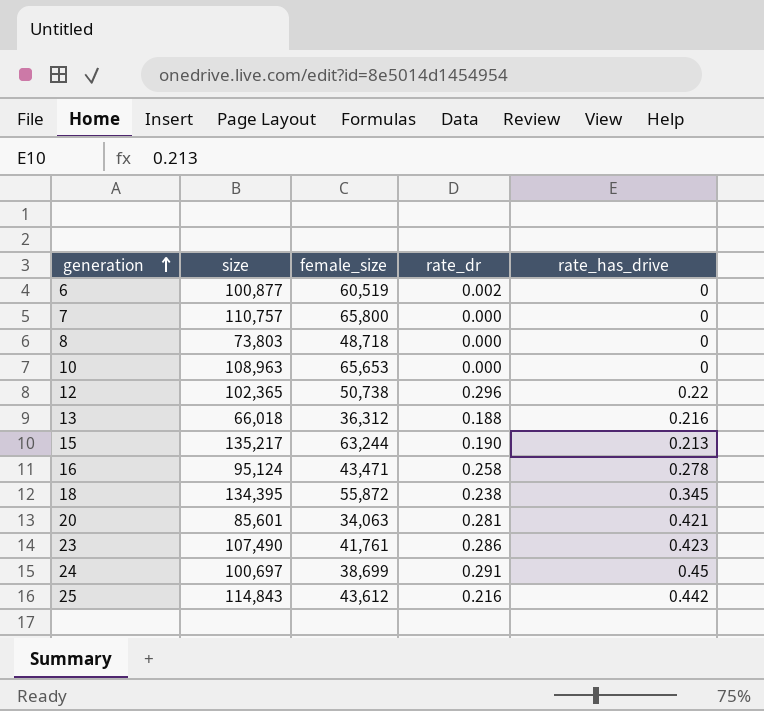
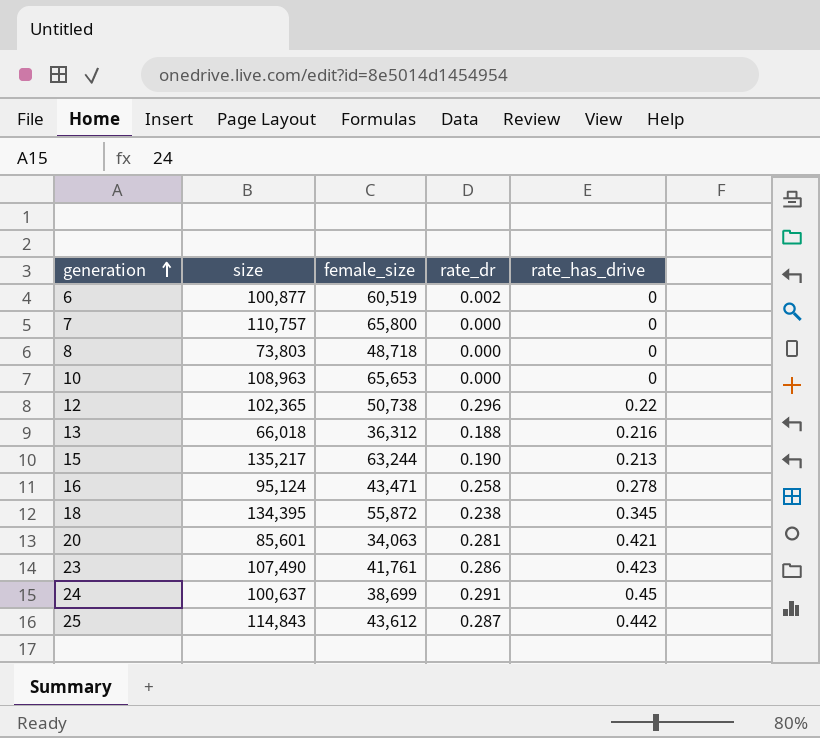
24 | size: 100,697 -> 100,637
25 | rate_dr: 0.216 -> 0.287

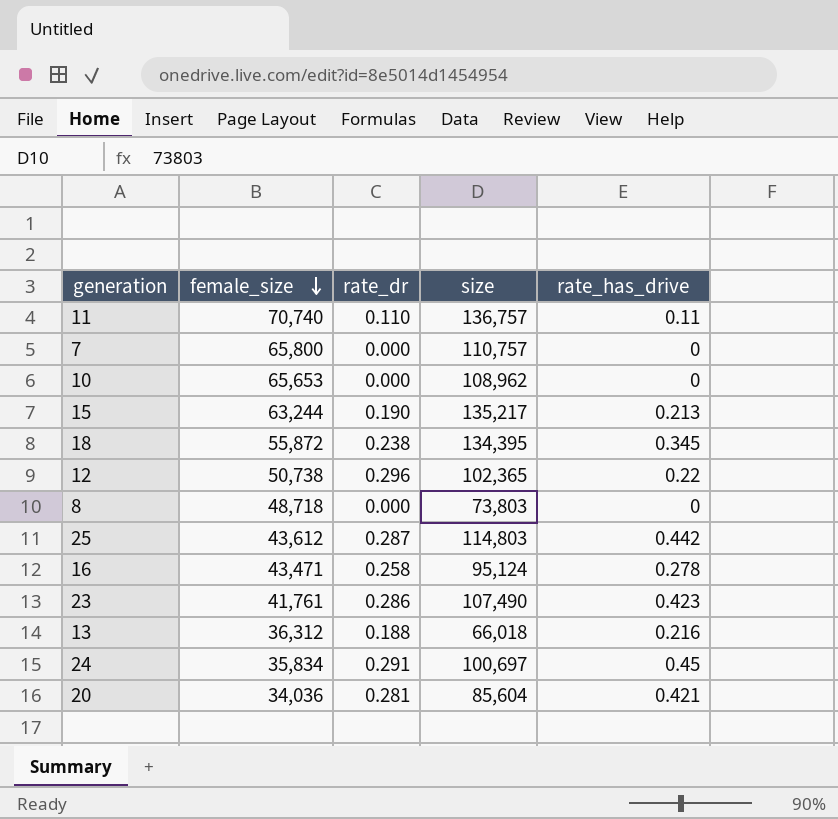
row order: generation ascending -> female_size descending
column size | position: 2 -> 4
row 6: 100,877 | 60,519 | 0.002 | 0 -> none
row 11: none -> 70,740 | 0.110 | 136,757 | 0.11
10 | size: 108,963 -> 108,962
25 | size: 114,843 -> 114,803
24 | female_size: 38,699 -> 35,834
24 | size: 100,637 -> 100,697
20 | female_size: 34,063 -> 34,036
20 | size: 85,601 -> 85,604

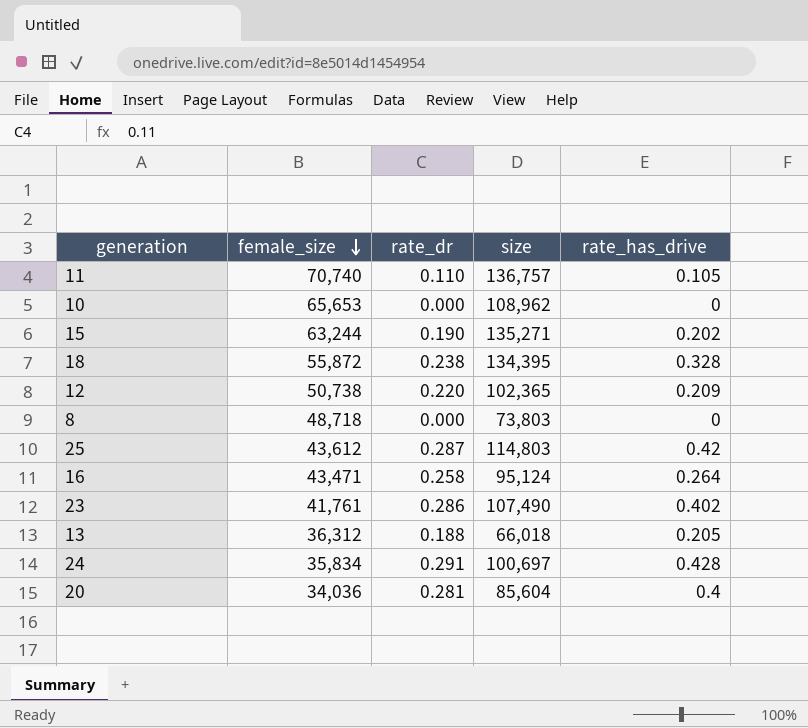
row 7: 65,800 | 0.000 | 110,757 | 0 -> none
11 | rate_has_drive: 0.11 -> 0.105
15 | size: 135,217 -> 135,271
15 | rate_has_drive: 0.213 -> 0.202
18 | rate_has_drive: 0.345 -> 0.328
12 | rate_dr: 0.296 -> 0.220
12 | rate_has_drive: 0.22 -> 0.209
25 | rate_has_drive: 0.442 -> 0.42
16 | rate_has_drive: 0.278 -> 0.264
23 | rate_has_drive: 0.423 -> 0.402
13 | rate_has_drive: 0.216 -> 0.205
24 | rate_has_drive: 0.45 -> 0.428
20 | rate_has_drive: 0.421 -> 0.4

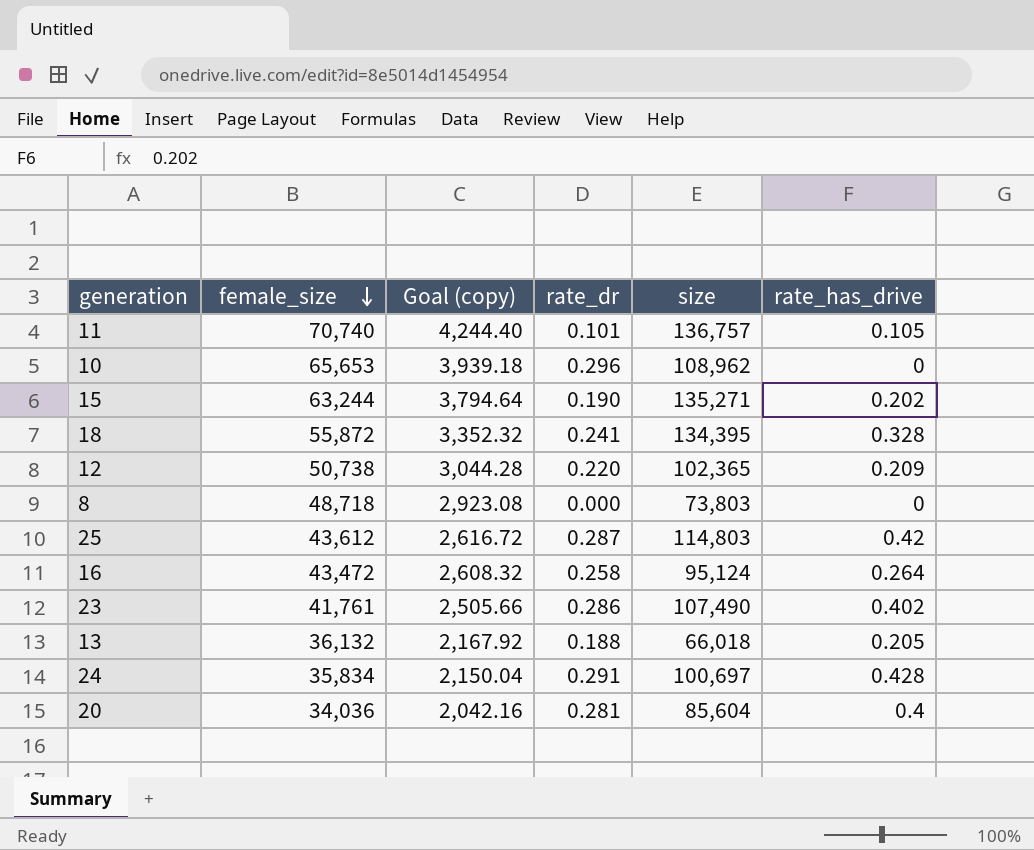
column Goal (copy) | formula: none -> [female_size] * 0.06
11 | rate_dr: 0.110 -> 0.101
10 | rate_dr: 0.000 -> 0.296
18 | rate_dr: 0.238 -> 0.241
16 | female_size: 43,471 -> 43,472
13 | female_size: 36,312 -> 36,132

